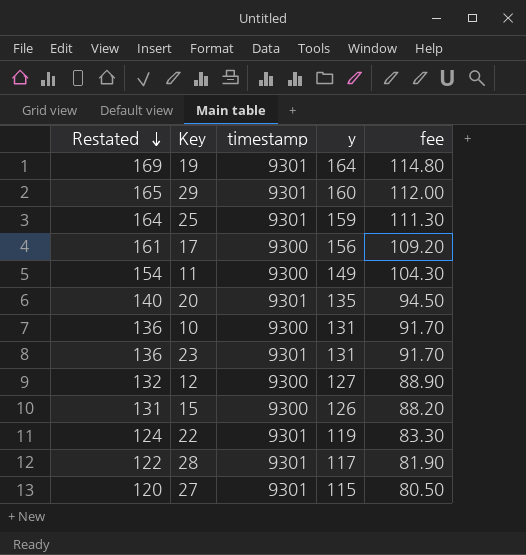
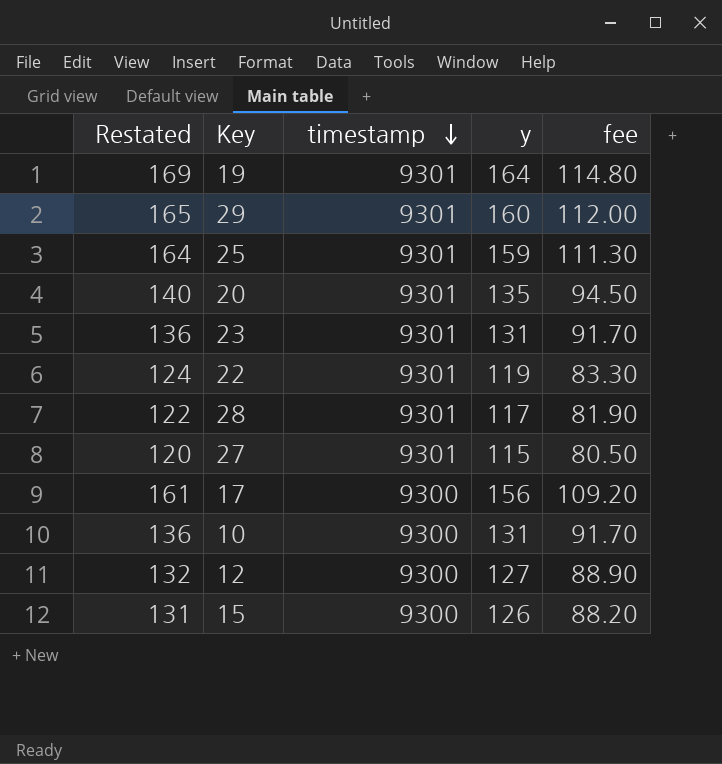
row order: Restated descending -> timestamp descending
row 11: 154 | 9300 | 149 | 104.30 -> none

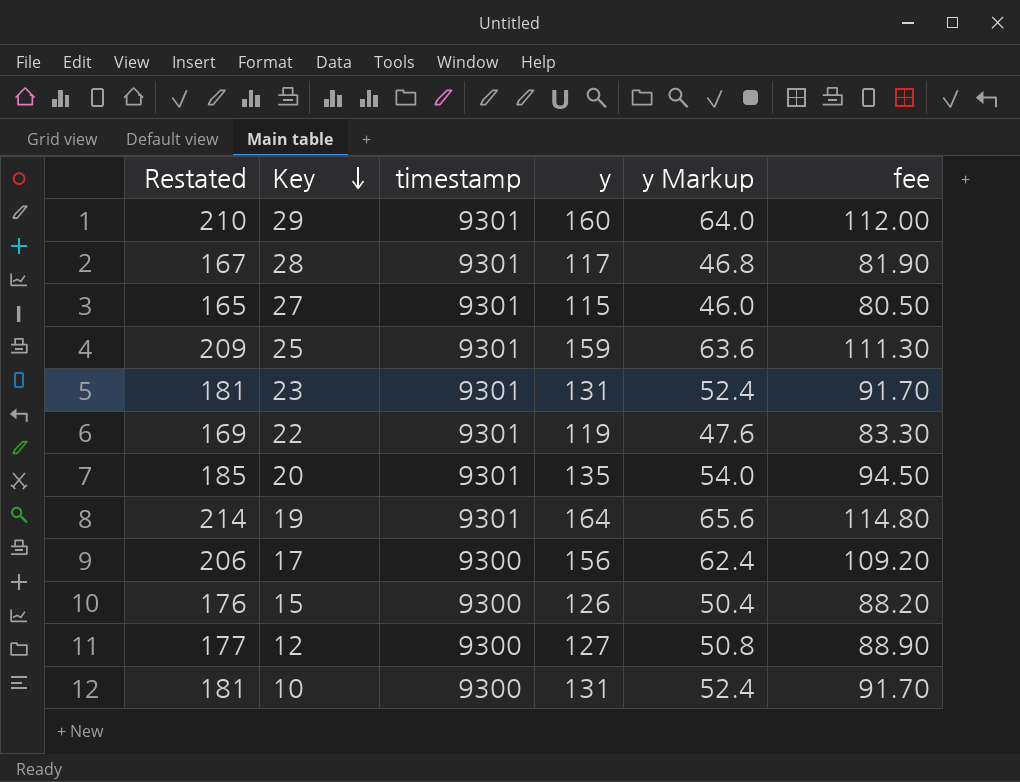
row order: timestamp descending -> Key descending
column Restated | formula: [y] + 5 -> [y] + 50
column y Markup | formula: none -> [y] * 0.4

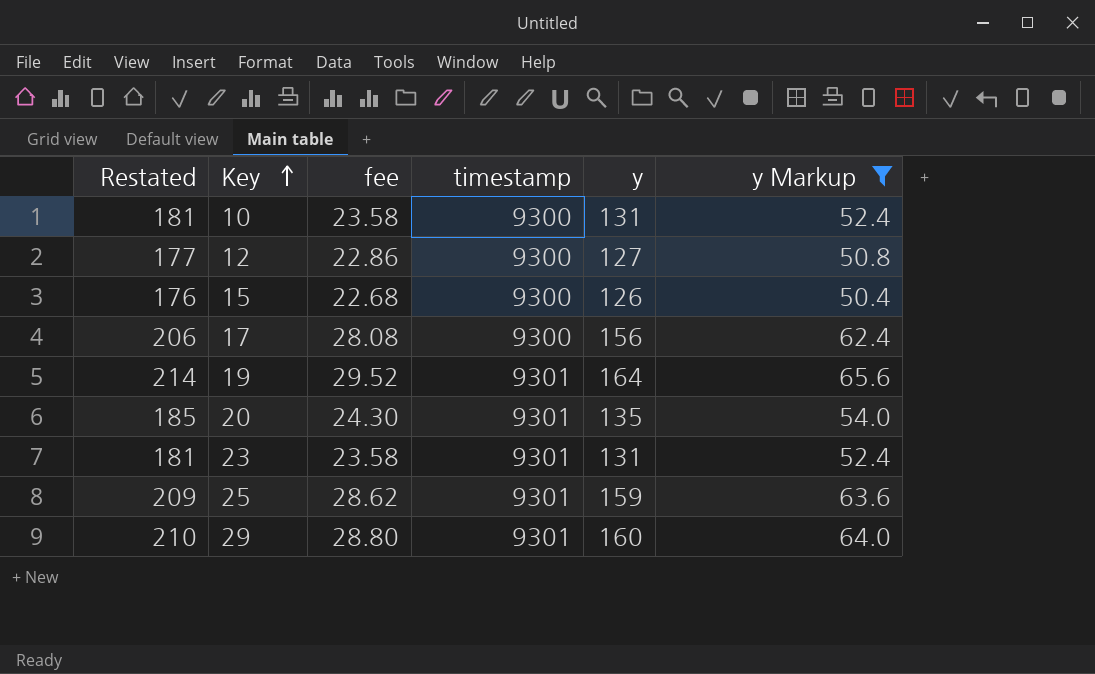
filter: none -> y Markup >= 50.4
row order: Key descending -> Key ascending
column fee | formula: [y] * 0.7 -> [y] * 0.18
column fee | position: 6 -> 3

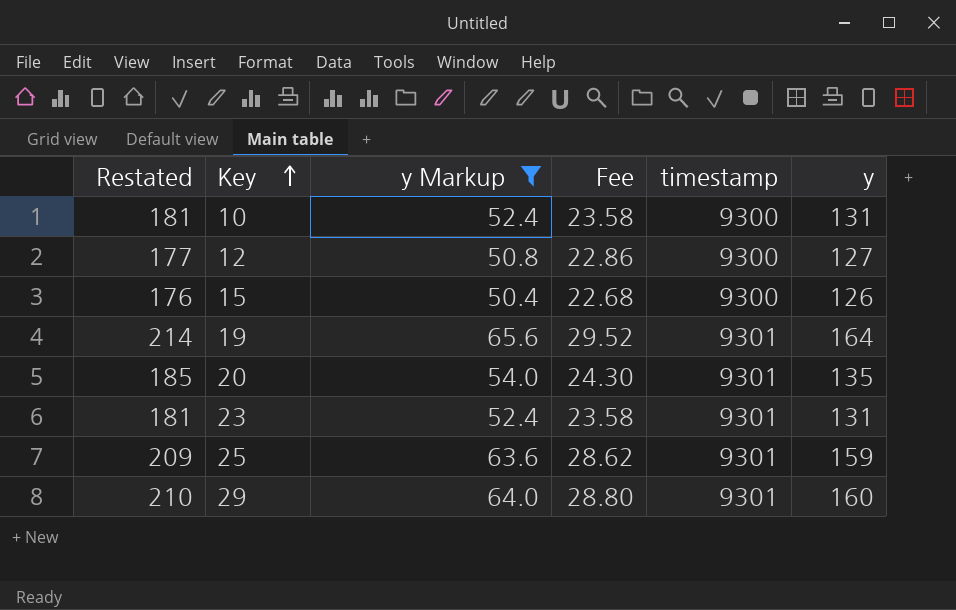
column y Markup | position: 6 -> 3
column name: fee -> Fee
row 17: 206 | 28.08 | 9300 | 156 | 62.4 -> none

